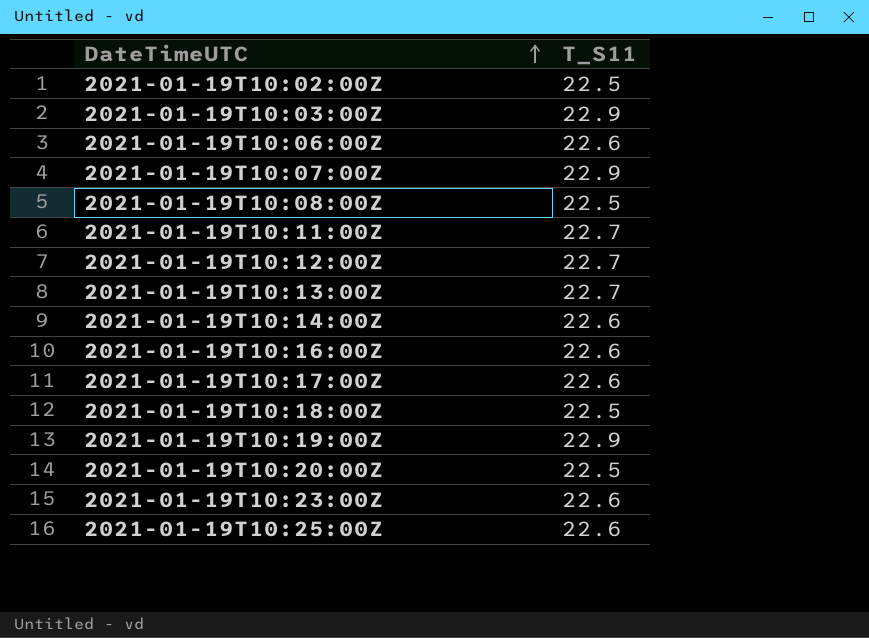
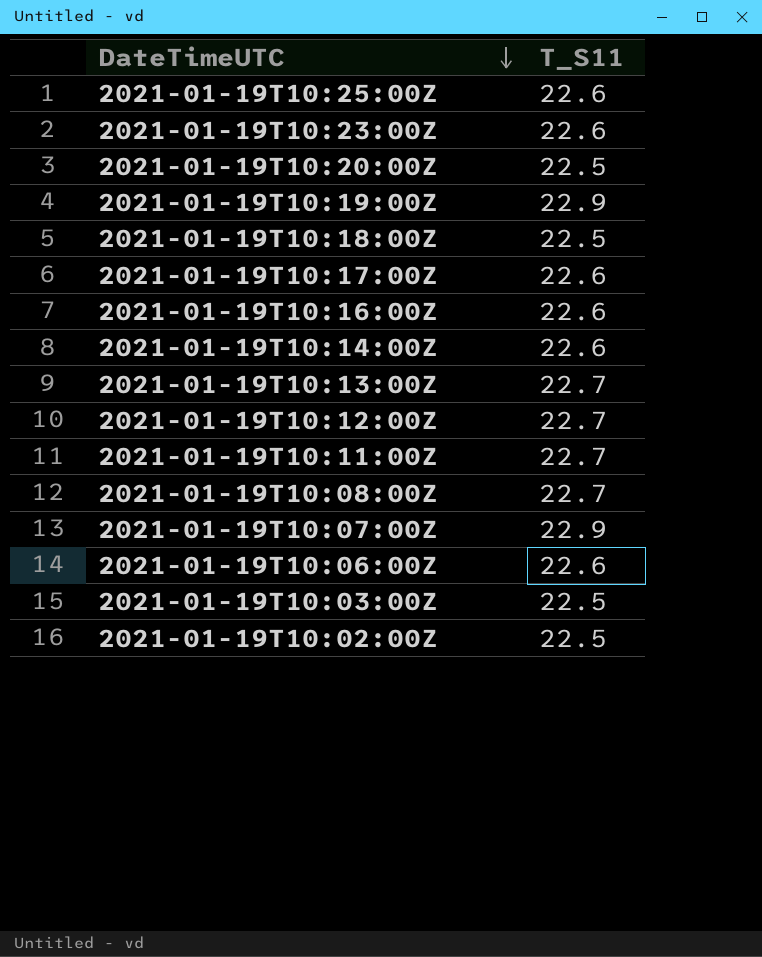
row order: DateTimeUTC ascending -> DateTimeUTC descending
2021-01-19T10:08:00Z | T_S11: 22.5 -> 22.7
2021-01-19T10:03:00Z | T_S11: 22.9 -> 22.5

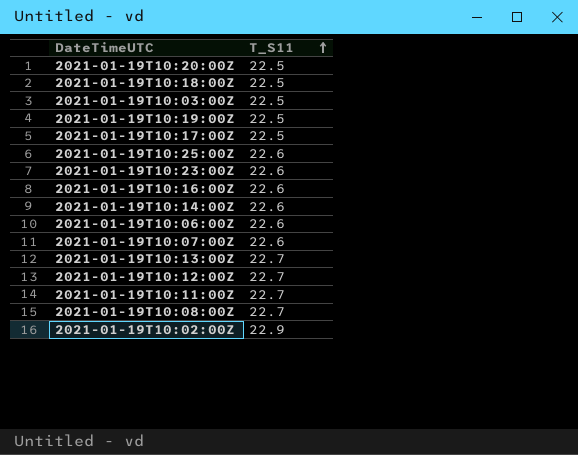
row order: DateTimeUTC descending -> T_S11 ascending
2021-01-19T10:19:00Z | T_S11: 22.9 -> 22.5
2021-01-19T10:17:00Z | T_S11: 22.6 -> 22.5
2021-01-19T10:07:00Z | T_S11: 22.9 -> 22.6
2021-01-19T10:02:00Z | T_S11: 22.5 -> 22.9

